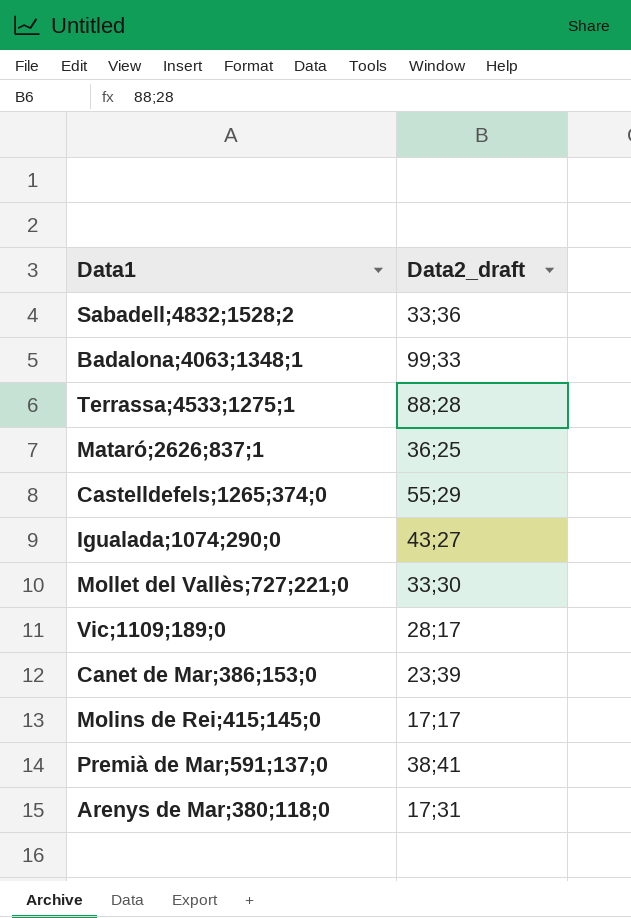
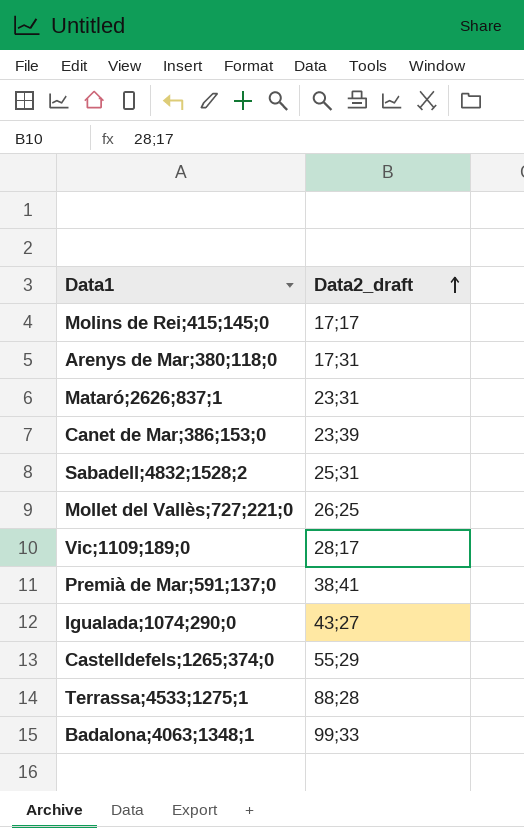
row order: none -> Data2_draft ascending
Mataró;2626;837;1 | Data2_draft: 36;25 -> 23;31
Sabadell;4832;1528;2 | Data2_draft: 33;36 -> 25;31
Mollet del Vallès;727;221;0 | Data2_draft: 33;30 -> 26;25

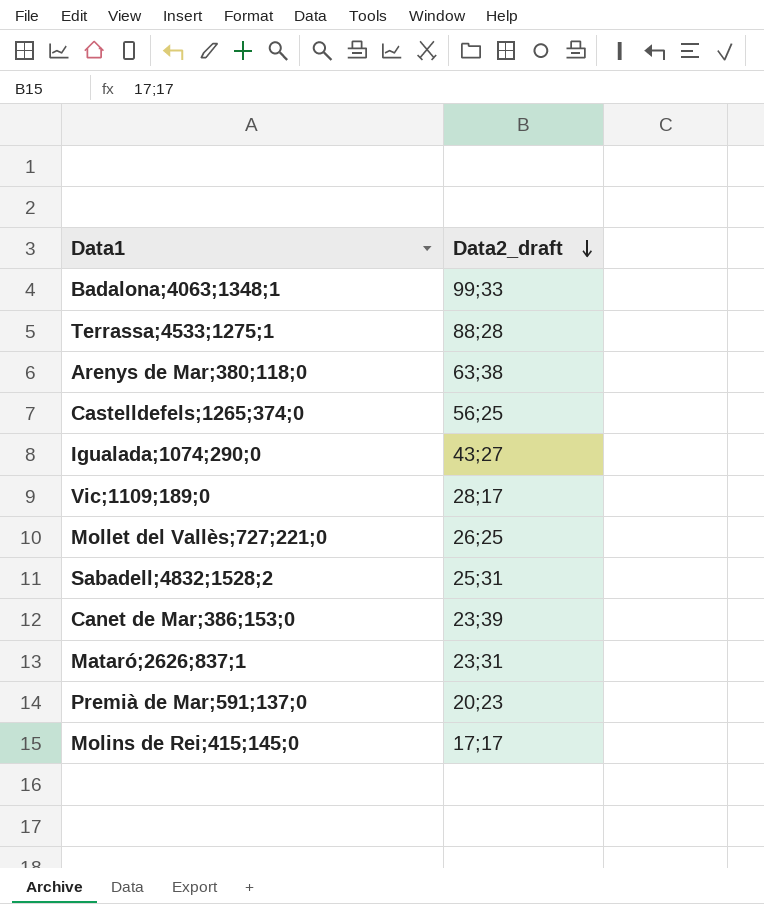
row order: Data2_draft ascending -> Data2_draft descending
Arenys de Mar;380;118;0 | Data2_draft: 17;31 -> 63;38
Castelldefels;1265;374;0 | Data2_draft: 55;29 -> 56;25
Premià de Mar;591;137;0 | Data2_draft: 38;41 -> 20;23

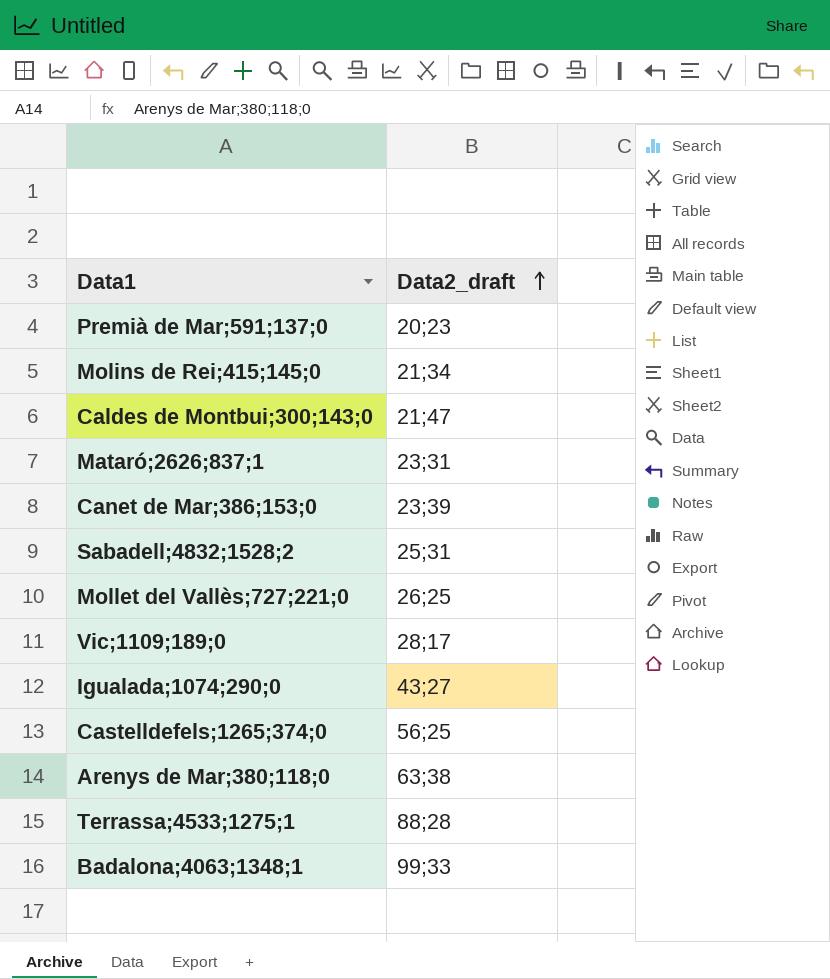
row order: Data2_draft descending -> Data2_draft ascending
Molins de Rei;415;145;0 | Data2_draft: 17;17 -> 21;34
row Caldes de Montbui;300;143;0: none -> 21;47

